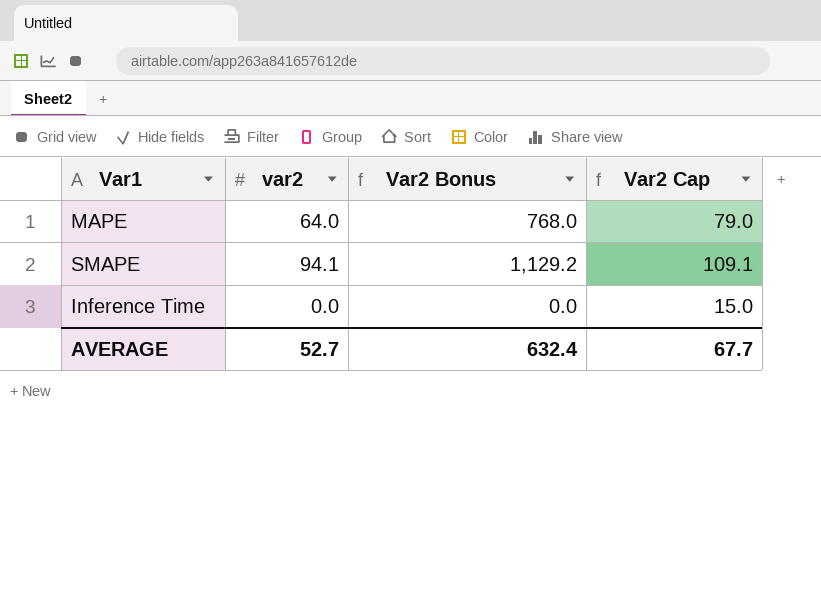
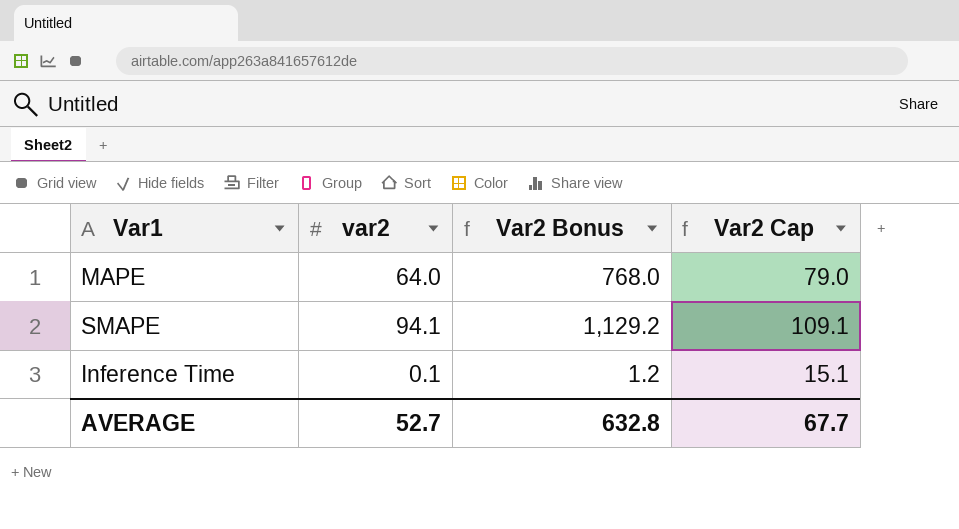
Inference Time | var2: 0.0 -> 0.1
Inference Time | Var2 Bonus: 0.0 -> 1.2
Inference Time | Var2 Cap: 15.0 -> 15.1
AVERAGE | Var2 Bonus: 632.4 -> 632.8

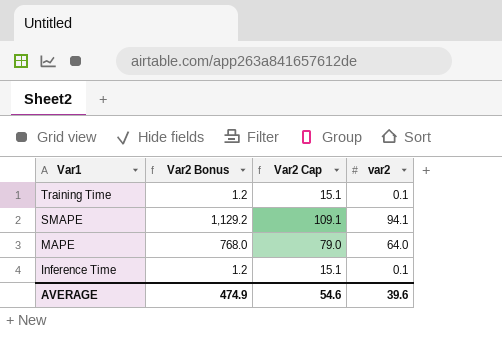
row order: none -> Var1 descending
column var2 | position: 2 -> 4
row Training Time: none -> 1.2 | 15.1 | 0.1
AVERAGE | Var2 Bonus: 632.8 -> 474.9
AVERAGE | Var2 Cap: 67.7 -> 54.6
AVERAGE | var2: 52.7 -> 39.6

